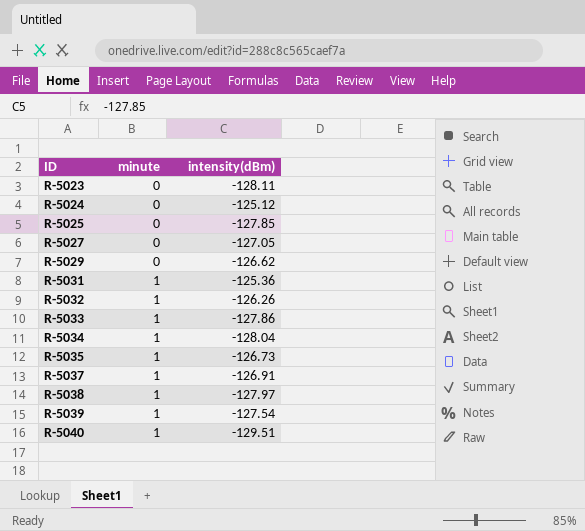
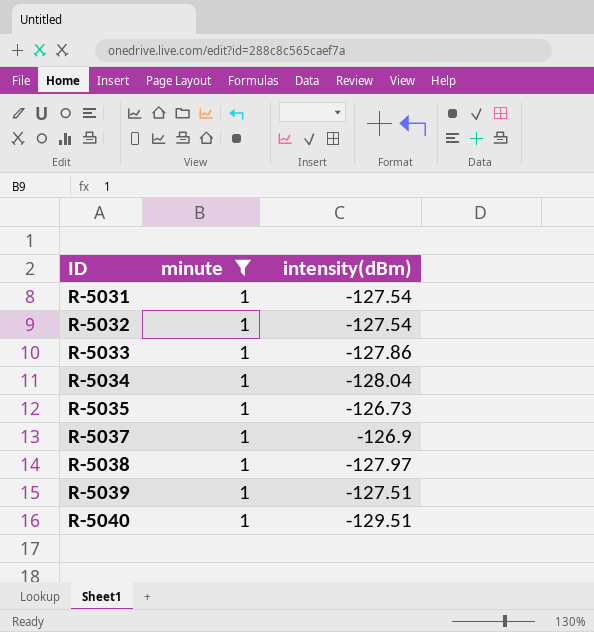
filter: none -> minute = 1
R-5031 | intensity(dBm): -125.36 -> -127.54
R-5032 | intensity(dBm): -126.26 -> -127.54
R-5037 | intensity(dBm): -126.91 -> -126.9
R-5039 | intensity(dBm): -127.54 -> -127.51

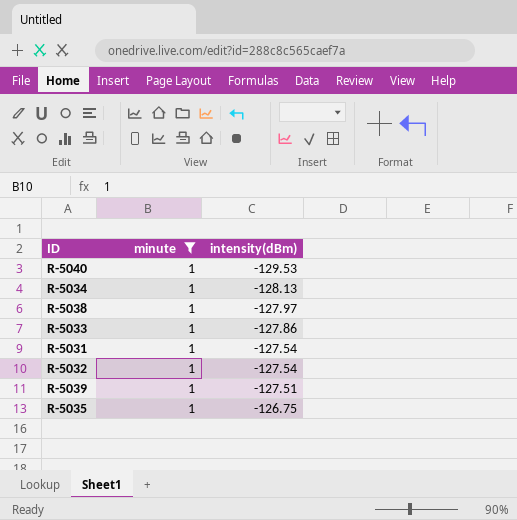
row order: ID ascending -> intensity(dBm) ascending
row R-5037: 1 | -126.9 -> none
R-5040 | intensity(dBm): -129.51 -> -129.53
R-5034 | intensity(dBm): -128.04 -> -128.13
R-5035 | intensity(dBm): -126.73 -> -126.75

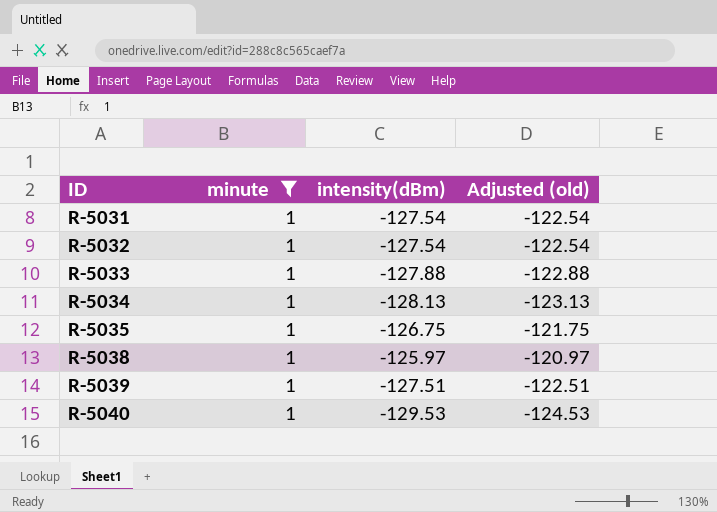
row order: intensity(dBm) ascending -> ID ascending
column Adjusted (old) | formula: none -> [intensity(dBm)] + 5
R-5033 | intensity(dBm): -127.86 -> -127.88
R-5038 | intensity(dBm): -127.97 -> -125.97

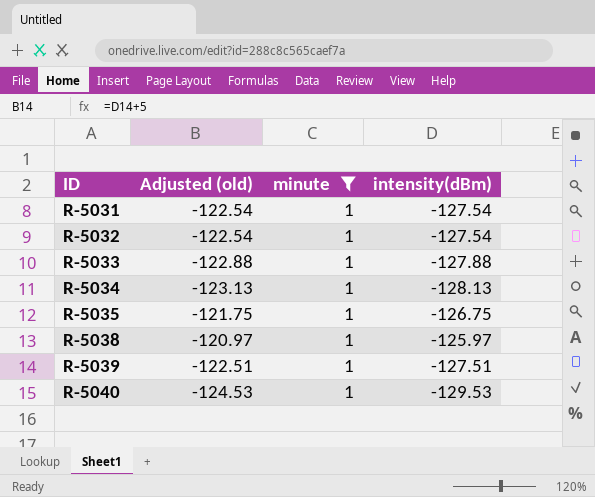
column Adjusted (old) | position: 4 -> 2

